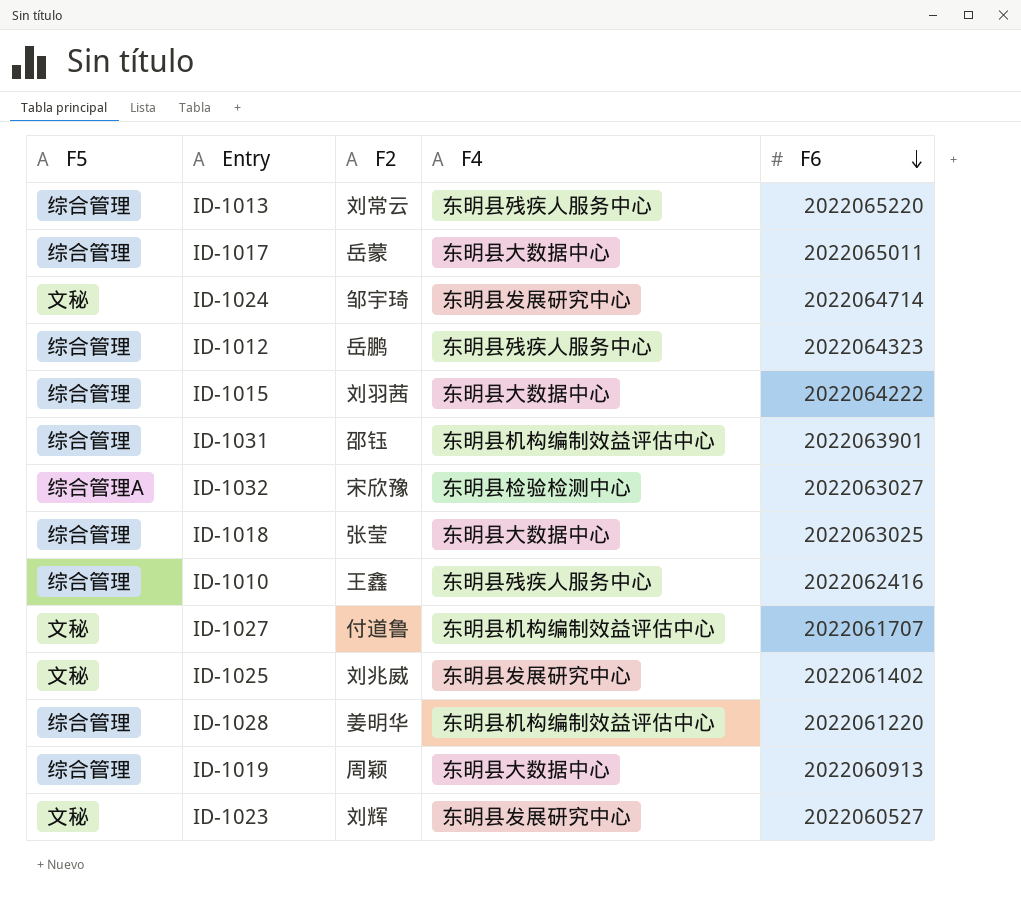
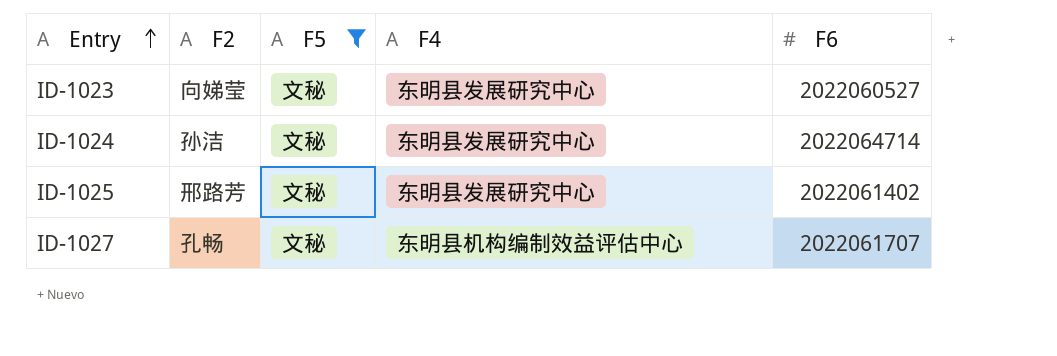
filter: none -> F5 = 文秘
row order: F6 descending -> Entry ascending
column F5 | position: 1 -> 3
ID-1023 | F2: 刘辉 -> 向娣莹
ID-1024 | F2: 邹宇琦 -> 孙洁
ID-1025 | F2: 刘兆威 -> 邢路芳
ID-1027 | F2: 付道鲁 -> 孔畅

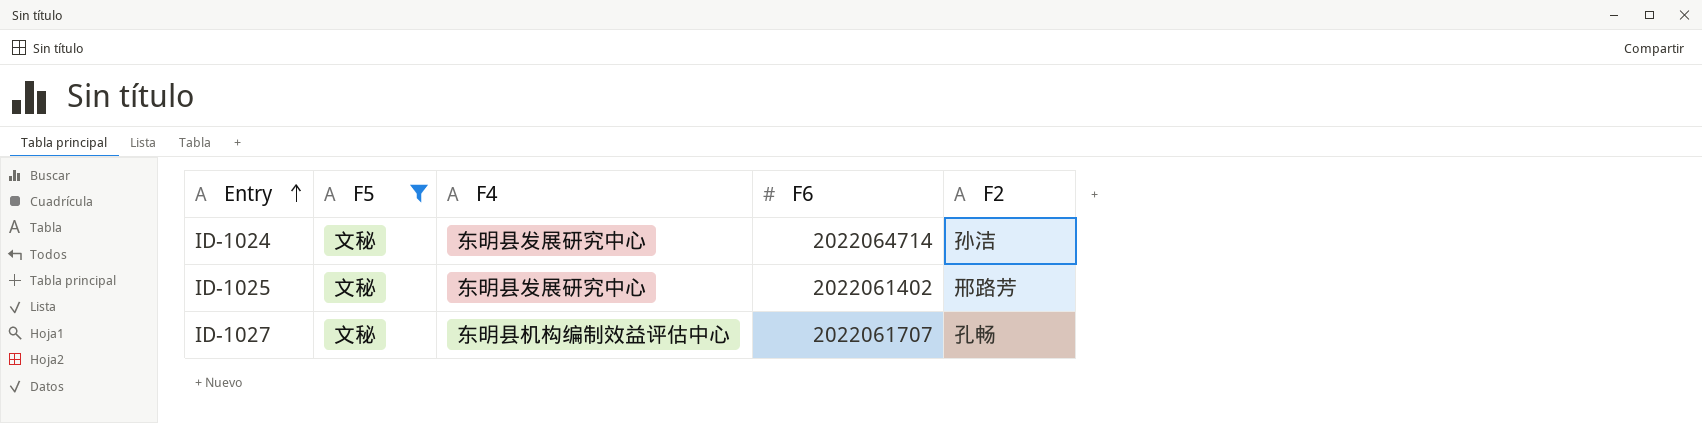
column F2 | position: 2 -> 5
row ID-1023: 向娣莹 | 文秘 | 东明县发展研究中心 | 2022060527 -> none

